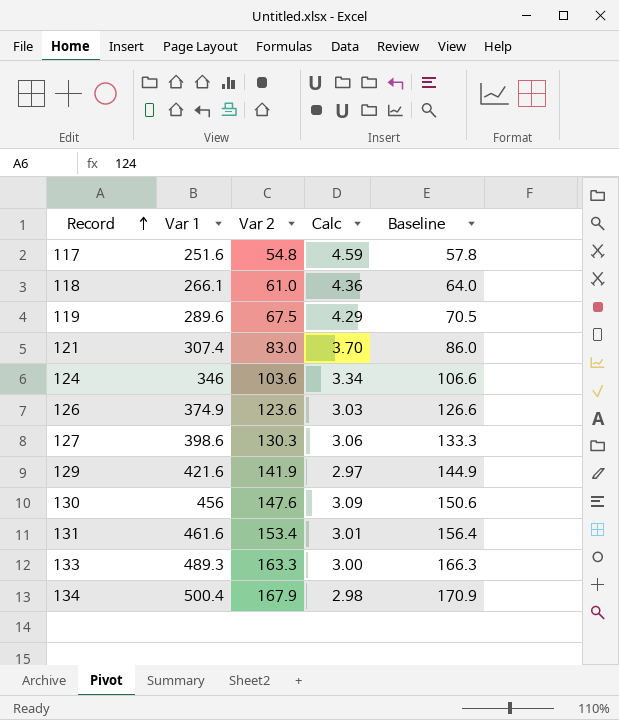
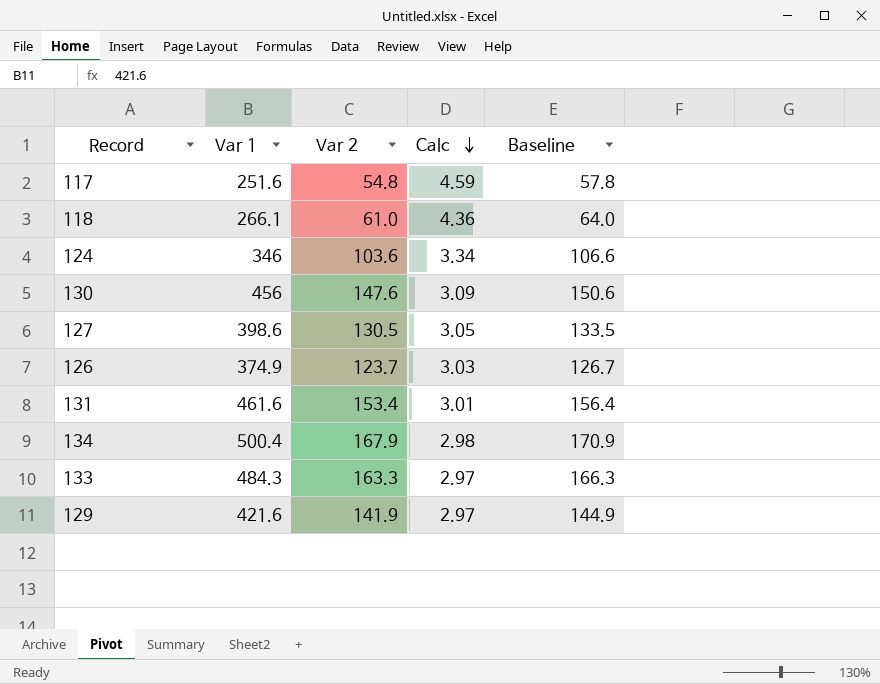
row order: Record ascending -> Calc descending
row 119: 289.6 | 67.5 | 4.29 | 70.5 -> none
row 121: 307.4 | 83.0 | 3.70 | 86.0 -> none
127 | Var 2: 130.3 -> 130.5
127 | Calc: 3.06 -> 3.05
127 | Baseline: 133.3 -> 133.5
126 | Var 2: 123.6 -> 123.7
126 | Baseline: 126.6 -> 126.7
133 | Var 1: 489.3 -> 484.3
133 | Calc: 3.00 -> 2.97

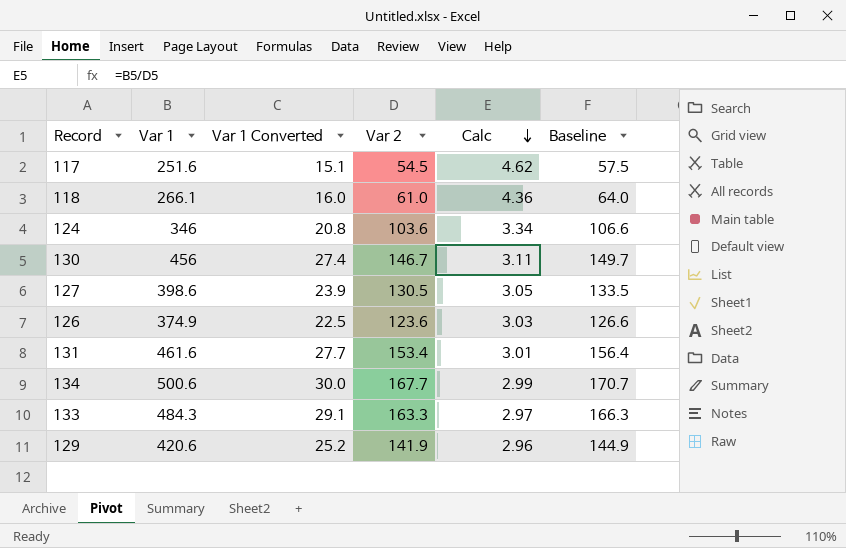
column Var 1 Converted | formula: none -> [Var 1] * 0.06
117 | Var 2: 54.8 -> 54.5
117 | Calc: 4.59 -> 4.62
117 | Baseline: 57.8 -> 57.5
130 | Var 2: 147.6 -> 146.7
130 | Calc: 3.09 -> 3.11
130 | Baseline: 150.6 -> 149.7
126 | Var 2: 123.7 -> 123.6
126 | Baseline: 126.7 -> 126.6
134 | Var 1: 500.4 -> 500.6
134 | Var 2: 167.9 -> 167.7
134 | Calc: 2.98 -> 2.99
134 | Baseline: 170.9 -> 170.7
129 | Var 1: 421.6 -> 420.6
129 | Calc: 2.97 -> 2.96

